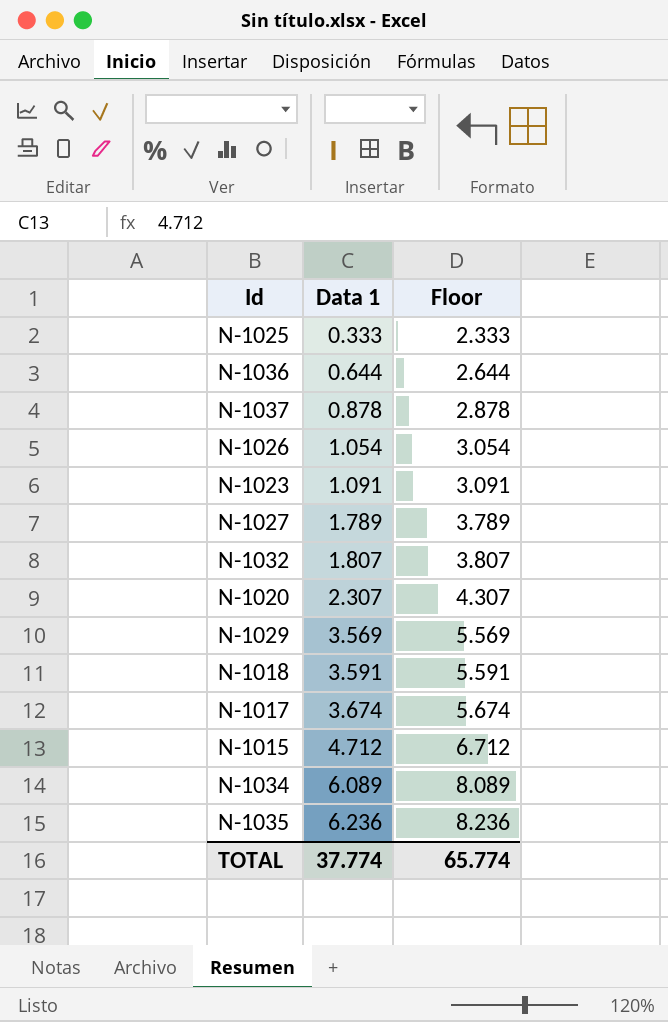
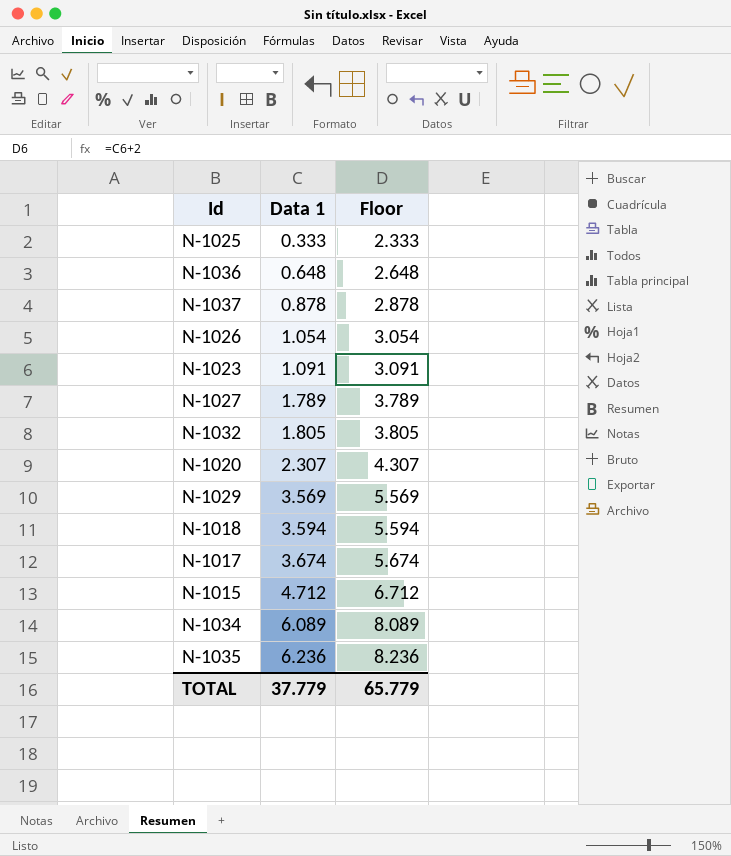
N-1036 | Data 1: 0.644 -> 0.648
N-1036 | Floor: 2.644 -> 2.648
N-1032 | Data 1: 1.807 -> 1.805
N-1032 | Floor: 3.807 -> 3.805
N-1018 | Data 1: 3.591 -> 3.594
N-1018 | Floor: 5.591 -> 5.594
TOTAL | Data 1: 37.774 -> 37.779
TOTAL | Floor: 65.774 -> 65.779

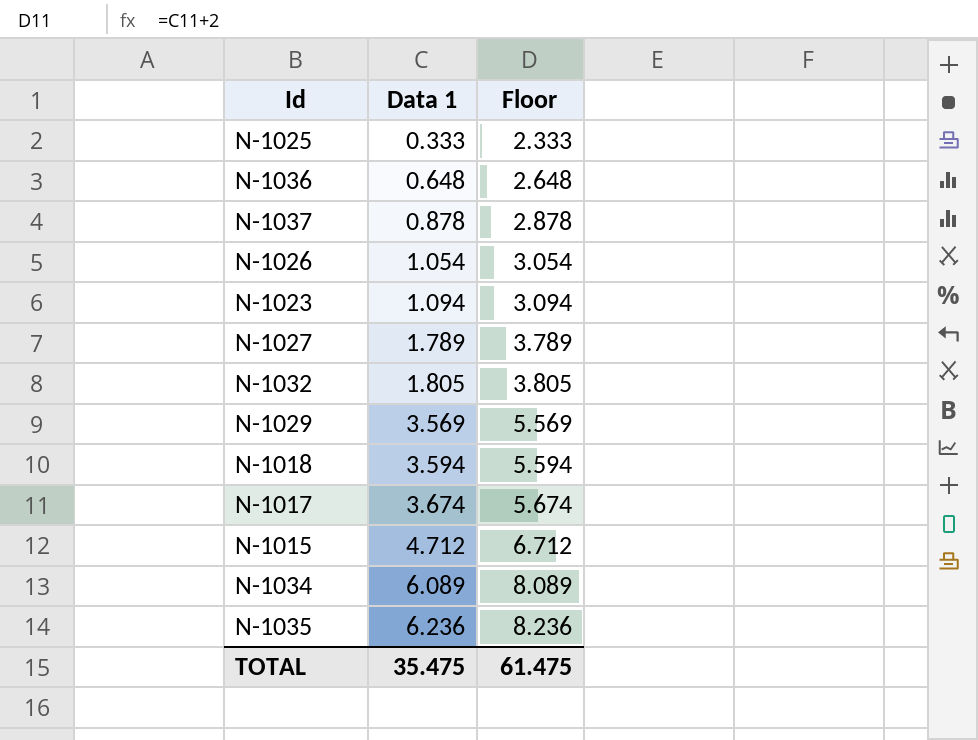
row N-1020: 2.307 | 4.307 -> none
N-1023 | Data 1: 1.091 -> 1.094
N-1023 | Floor: 3.091 -> 3.094
TOTAL | Data 1: 37.779 -> 35.475
TOTAL | Floor: 65.779 -> 61.475

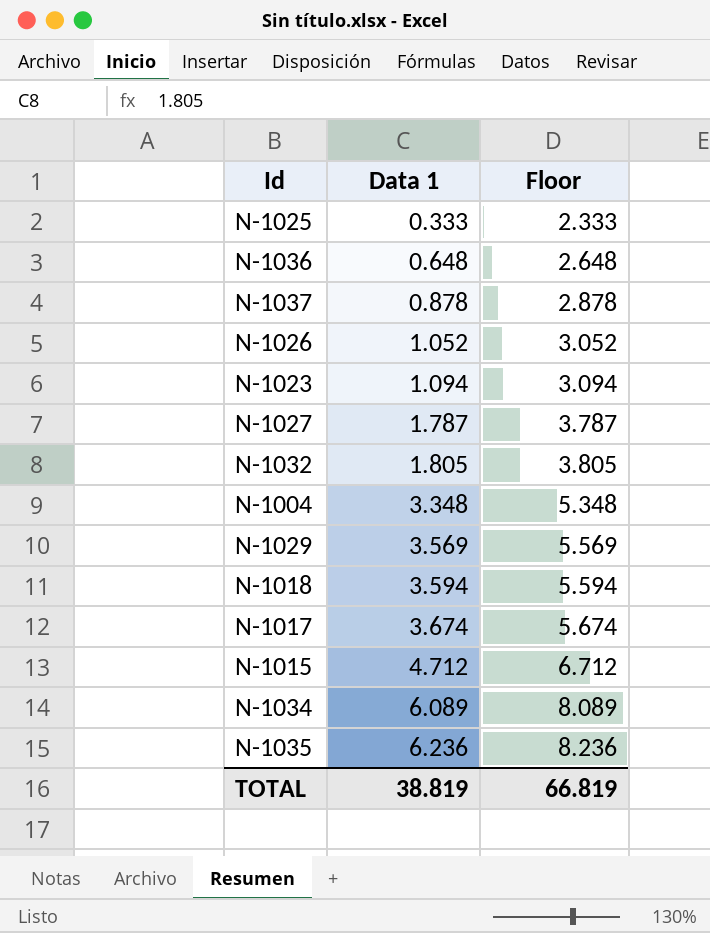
N-1026 | Data 1: 1.054 -> 1.052
N-1026 | Floor: 3.054 -> 3.052
N-1027 | Data 1: 1.789 -> 1.787
N-1027 | Floor: 3.789 -> 3.787
row N-1004: none -> 3.348 | 5.348
TOTAL | Data 1: 35.475 -> 38.819
TOTAL | Floor: 61.475 -> 66.819

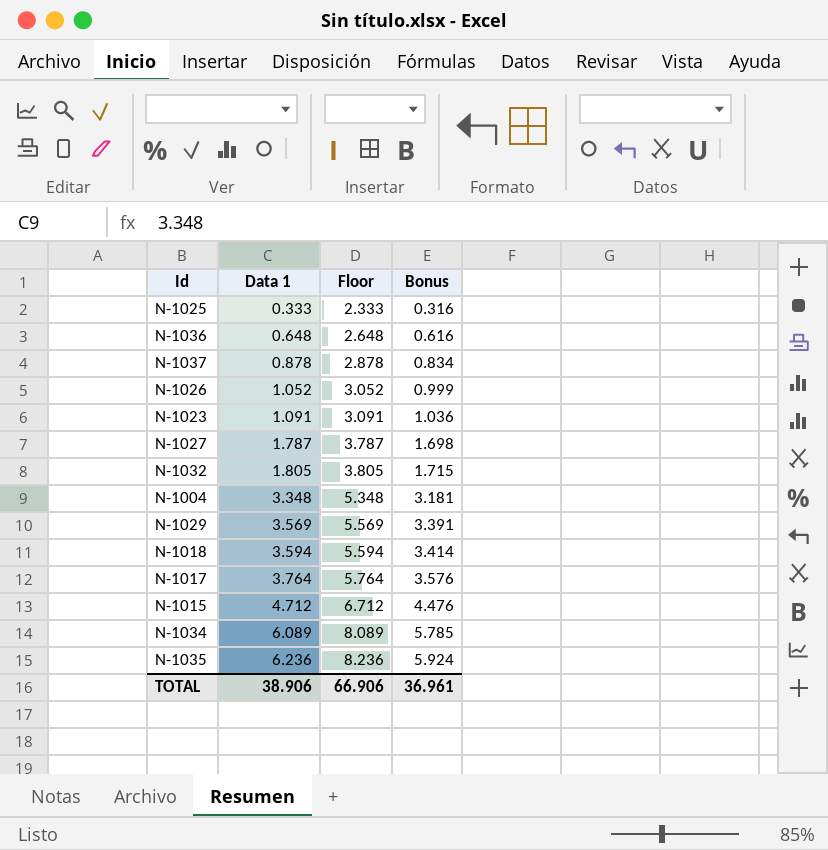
column Bonus | formula: none -> [Data 1] * 0.95
N-1023 | Data 1: 1.094 -> 1.091
N-1023 | Floor: 3.094 -> 3.091
N-1017 | Data 1: 3.674 -> 3.764
N-1017 | Floor: 5.674 -> 5.764
TOTAL | Data 1: 38.819 -> 38.906
TOTAL | Floor: 66.819 -> 66.906

